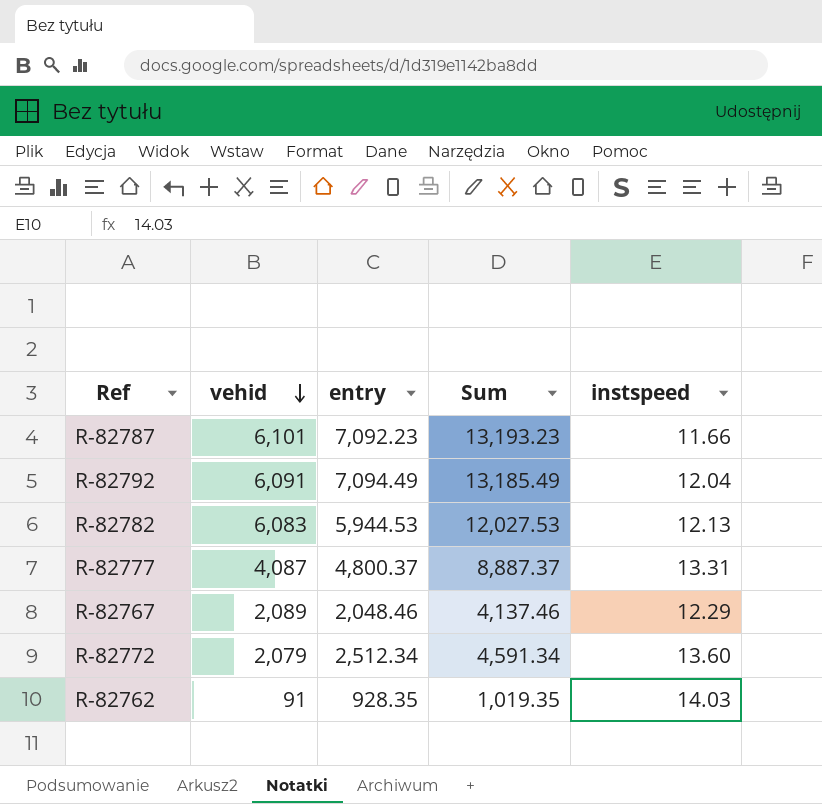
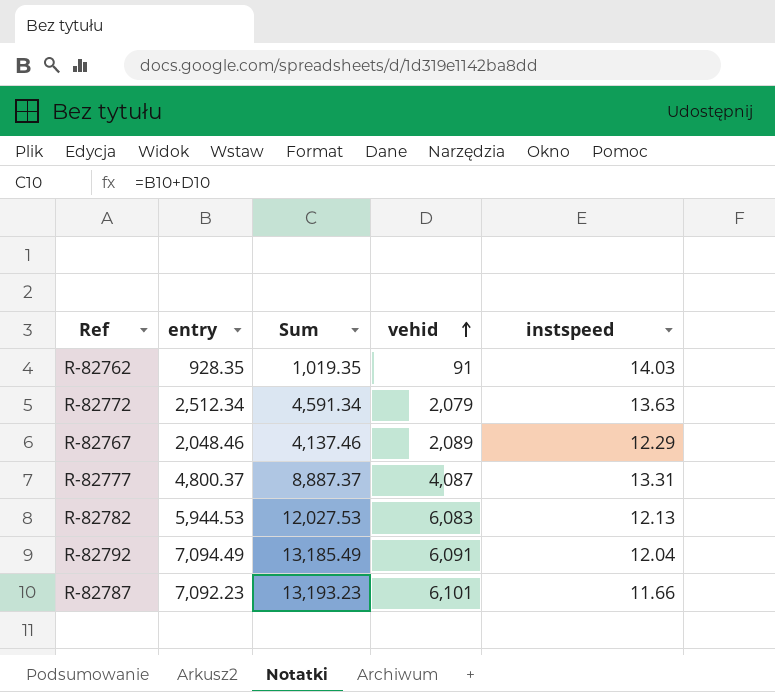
row order: vehid descending -> vehid ascending
column vehid | position: 2 -> 4
R-82772 | instspeed: 13.60 -> 13.63

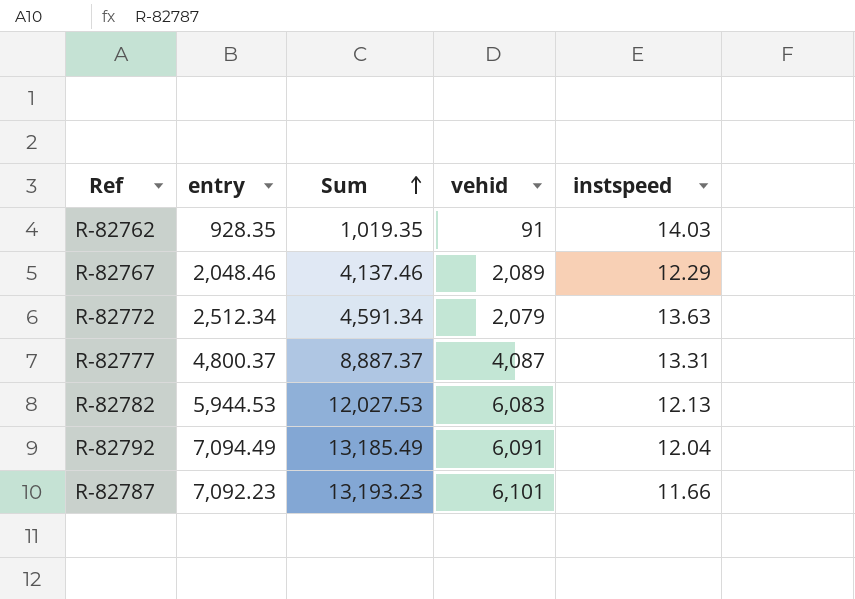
row order: vehid ascending -> Sum ascending

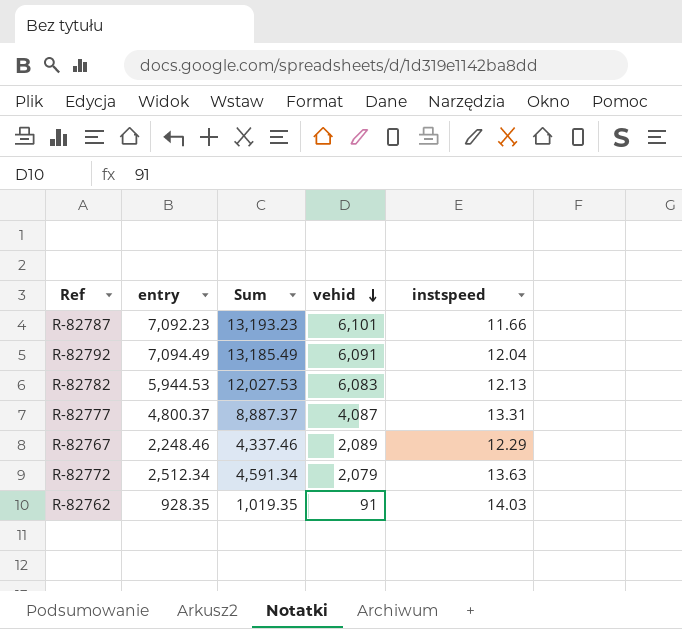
row order: Sum ascending -> vehid descending
R-82767 | entry: 2,048.46 -> 2,248.46
R-82767 | Sum: 4,137.46 -> 4,337.46

